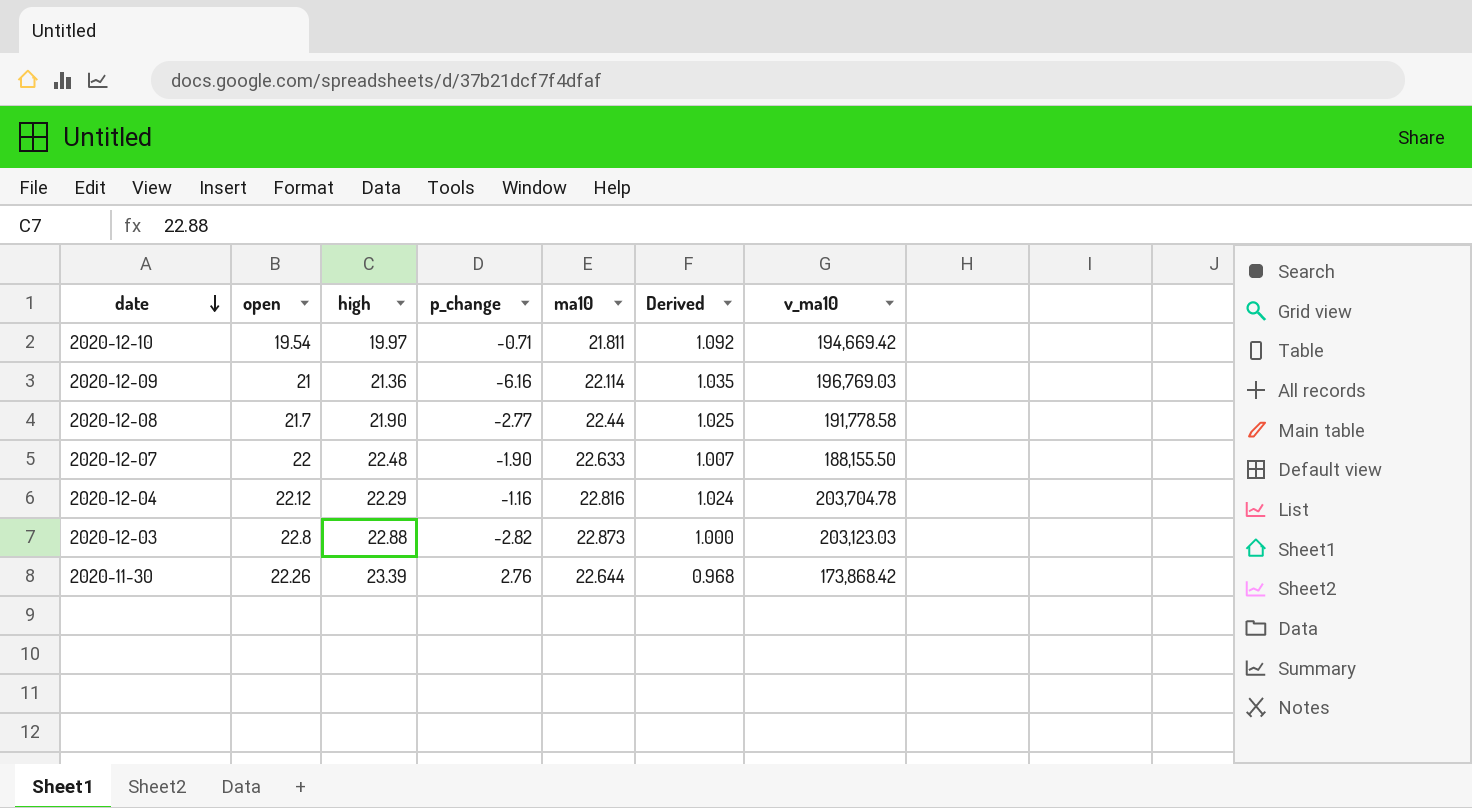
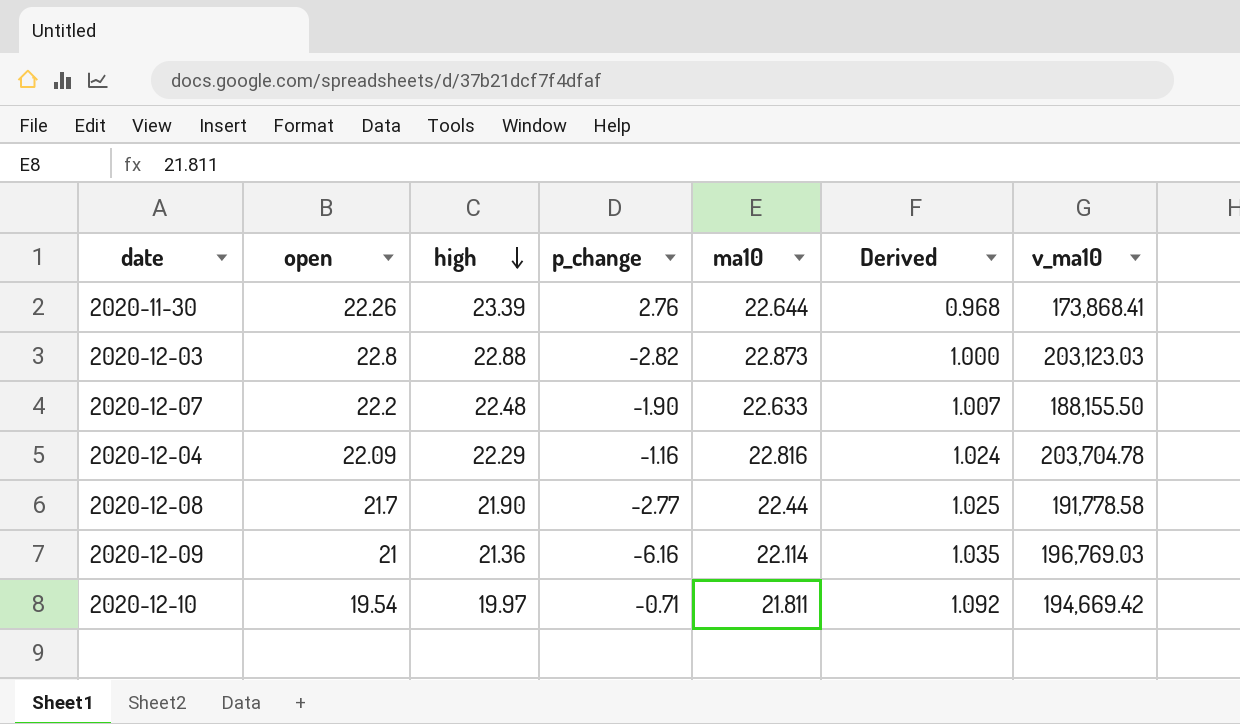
row order: date descending -> high descending
2020-11-30 | v_ma10: 173,868.42 -> 173,868.41
2020-12-07 | open: 22 -> 22.2
2020-12-04 | open: 22.12 -> 22.09

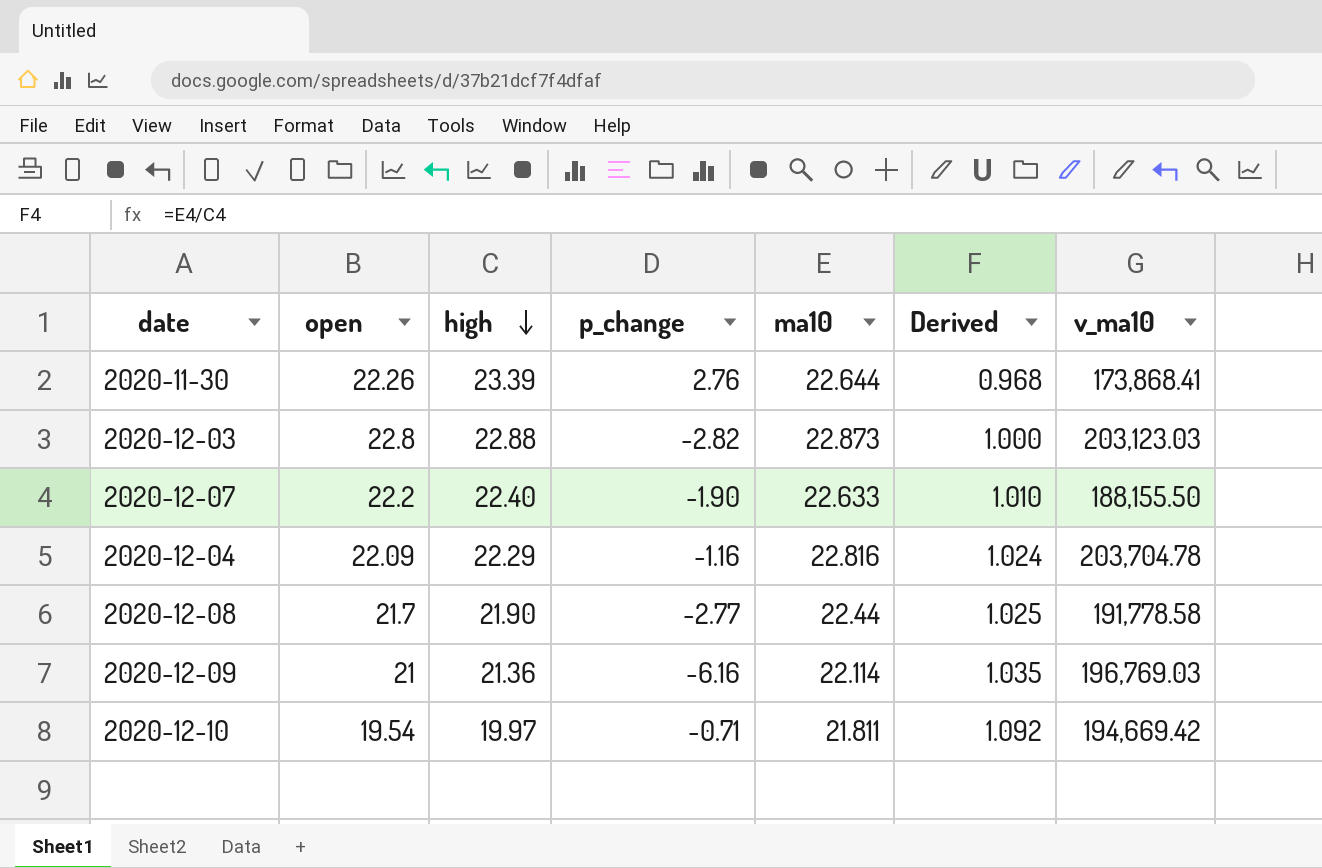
2020-12-07 | high: 22.48 -> 22.40
2020-12-07 | Derived: 1.007 -> 1.010

